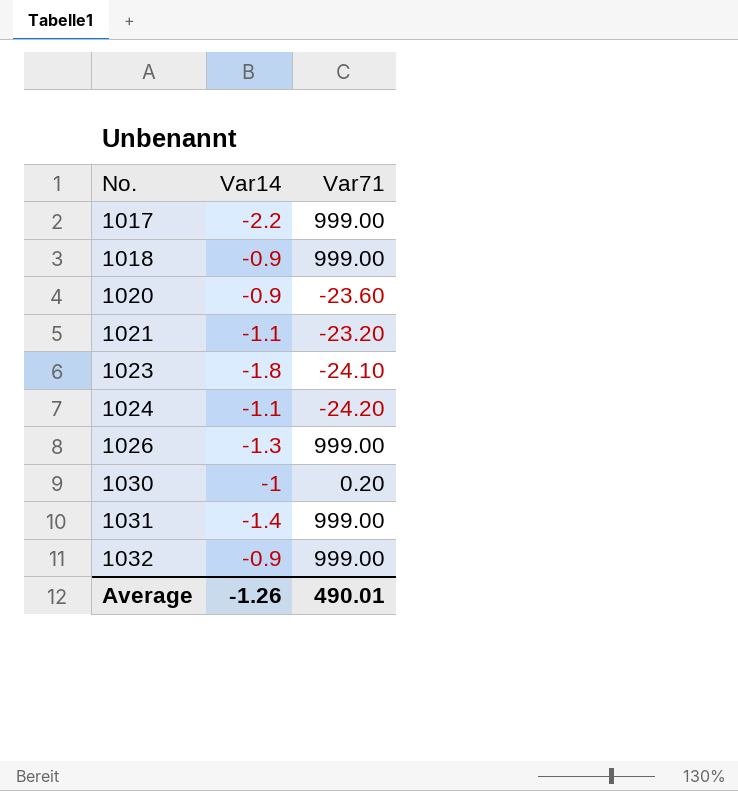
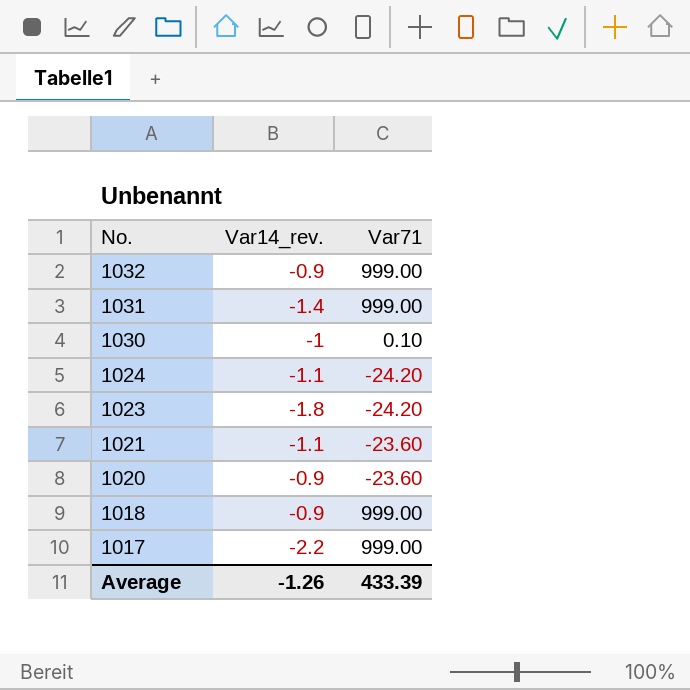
row order: No. ascending -> No. descending
column name: Var14 -> Var14_rev.
row 1026: -1.3 | 999.00 -> none
1030 | Var71: 0.20 -> 0.10
1023 | Var71: -24.10 -> -24.20
1021 | Var71: -23.20 -> -23.60
Average | Var71: 490.01 -> 433.39

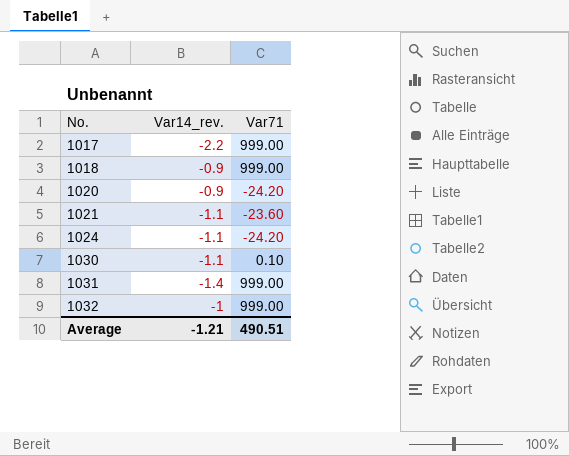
row order: No. descending -> No. ascending
row 1023: -1.8 | -24.20 -> none
1020 | Var71: -23.60 -> -24.20
1030 | Var14_rev.: -1 -> -1.1
1032 | Var14_rev.: -0.9 -> -1
Average | Var14_rev.: -1.26 -> -1.21
Average | Var71: 433.39 -> 490.51

